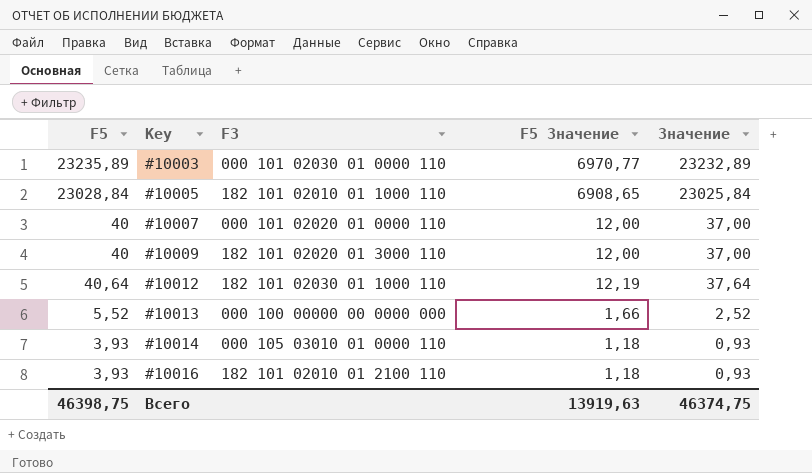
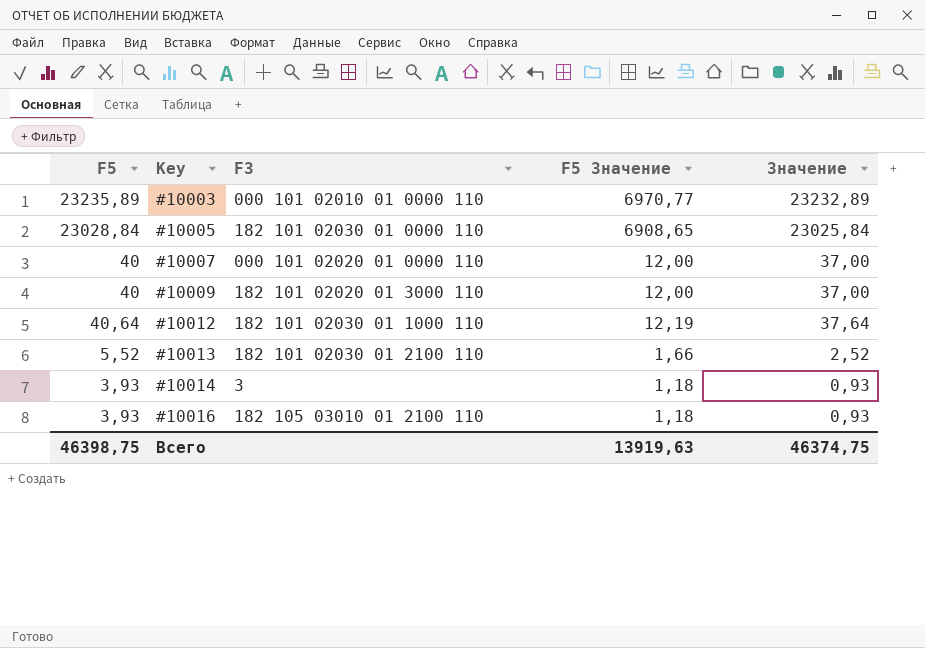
#10003 | F3: 000 101 02030 01 0000 110 -> 000 101 02010 01 0000 110
#10005 | F3: 182 101 02010 01 1000 110 -> 182 101 02030 01 0000 110
#10013 | F3: 000 100 00000 00 0000 000 -> 182 101 02030 01 2100 110
#10014 | F3: 000 105 03010 01 0000 110 -> 3
#10016 | F3: 182 101 02010 01 2100 110 -> 182 105 03010 01 2100 110

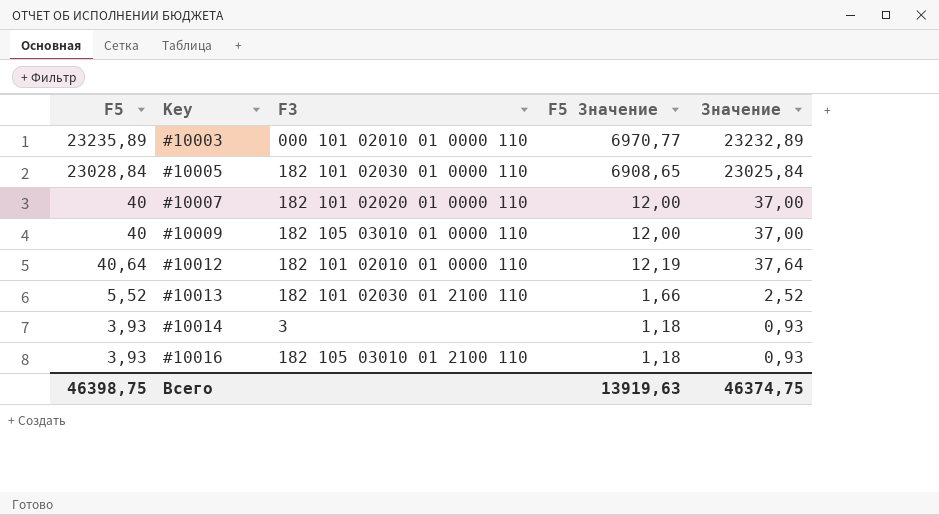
#10007 | F3: 000 101 02020 01 0000 110 -> 182 101 02020 01 0000 110
#10009 | F3: 182 101 02020 01 3000 110 -> 182 105 03010 01 0000 110
#10012 | F3: 182 101 02030 01 1000 110 -> 182 101 02010 01 0000 110

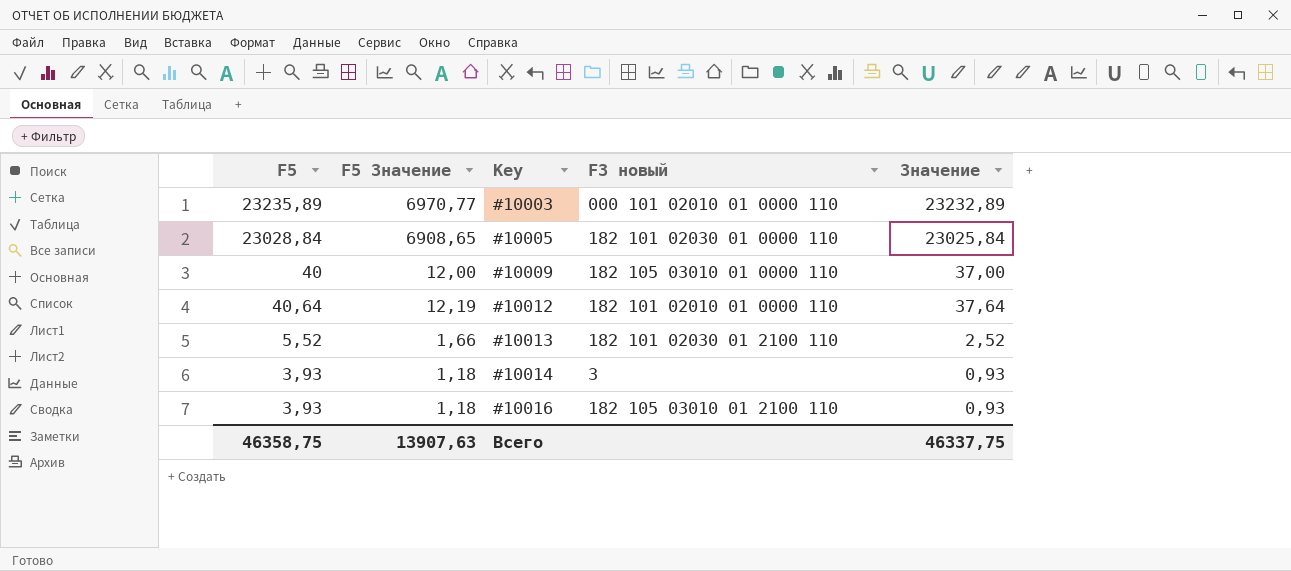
column F5 Значение | position: 4 -> 2
column name: F3 -> F3 новый
row #10007: 40 | 182 101 02020 01 0000 110 | 12,00 | 37,00 -> none
Всего | F5: 46398,75 -> 46358,75
Всего | F5 Значение: 13919,63 -> 13907,63
Всего | Значение: 46374,75 -> 46337,75

